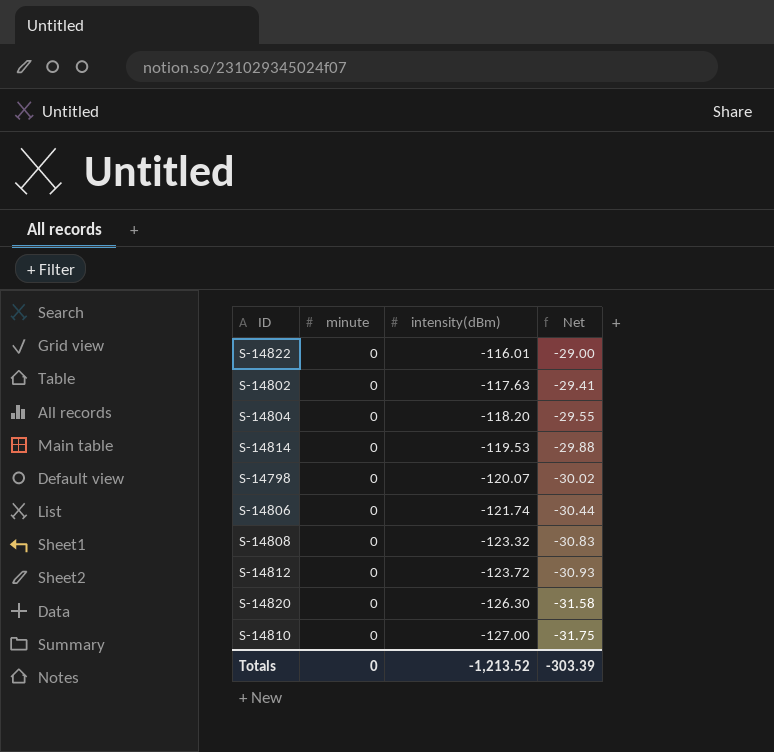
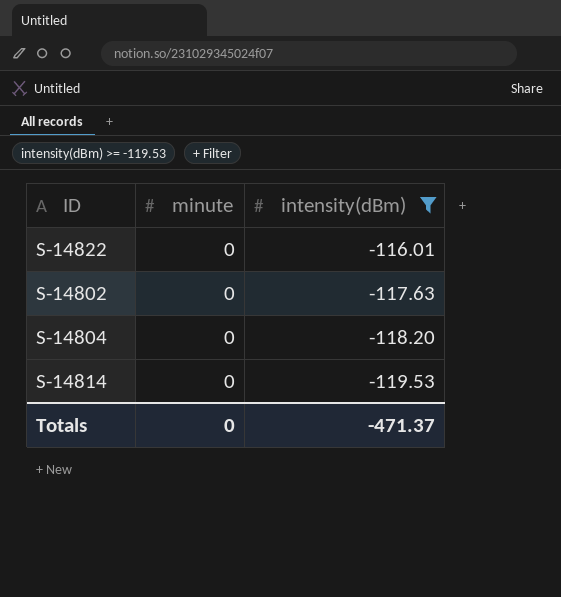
filter: none -> intensity(dBm) >= -119.53
column Net | formula: [intensity(dBm)] * 0.25 -> none
Totals | intensity(dBm): -1,213.52 -> -471.37

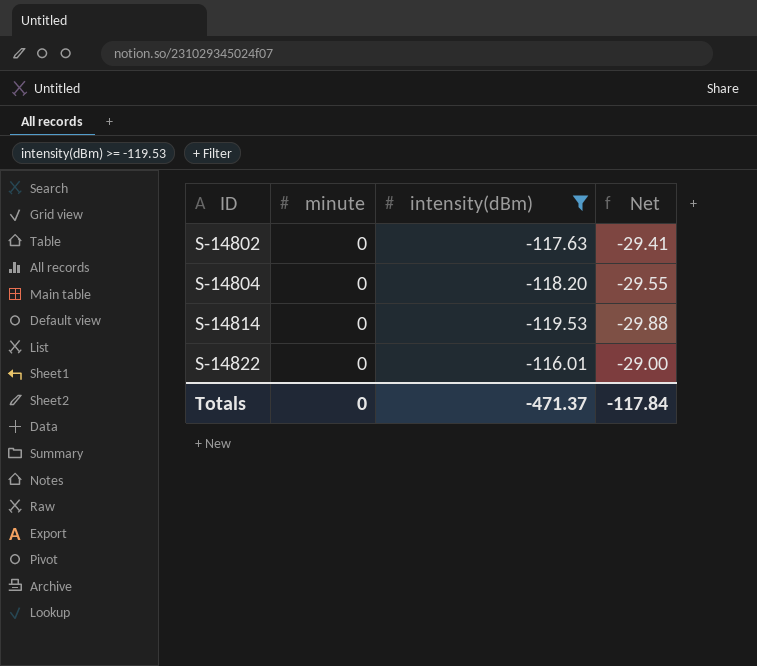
row order: intensity(dBm) descending -> ID ascending
column Net | formula: none -> [intensity(dBm)] * 0.25

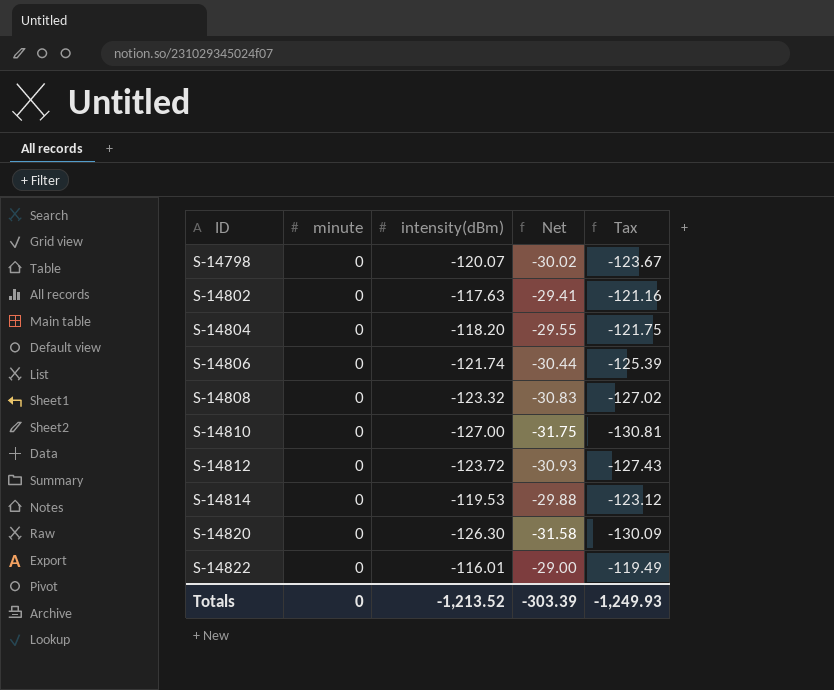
filter: intensity(dBm) >= -119.53 -> none
column Tax | formula: none -> [intensity(dBm)] * 1.03
Totals | intensity(dBm): -471.37 -> -1,213.52
Totals | Net: -117.84 -> -303.39

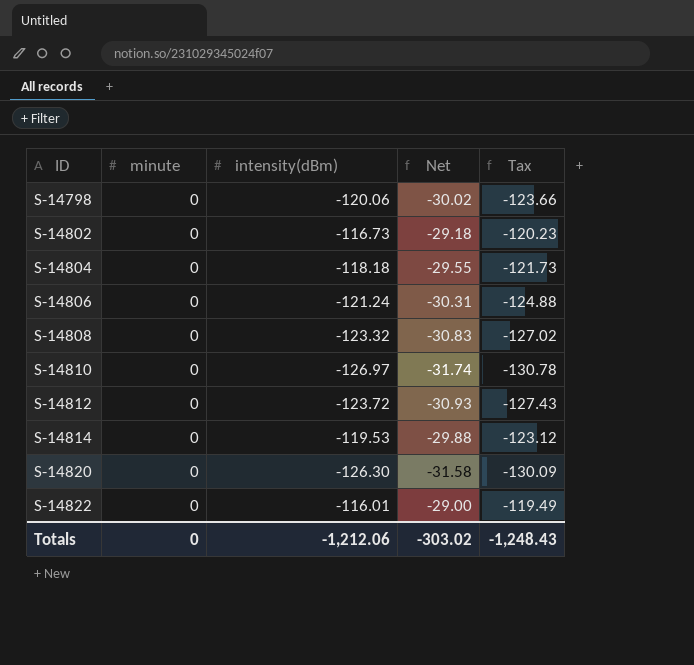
S-14798 | intensity(dBm): -120.07 -> -120.06
S-14798 | Tax: -123.67 -> -123.66
S-14802 | intensity(dBm): -117.63 -> -116.73
S-14802 | Net: -29.41 -> -29.18
S-14802 | Tax: -121.16 -> -120.23
S-14804 | intensity(dBm): -118.20 -> -118.18
S-14804 | Tax: -121.75 -> -121.73
S-14806 | intensity(dBm): -121.74 -> -121.24
S-14806 | Net: -30.44 -> -30.31
S-14806 | Tax: -125.39 -> -124.88
S-14810 | intensity(dBm): -127.00 -> -126.97
S-14810 | Net: -31.75 -> -31.74
S-14810 | Tax: -130.81 -> -130.78
Totals | intensity(dBm): -1,213.52 -> -1,212.06
Totals | Net: -303.39 -> -303.02
Totals | Tax: -1,249.93 -> -1,248.43

